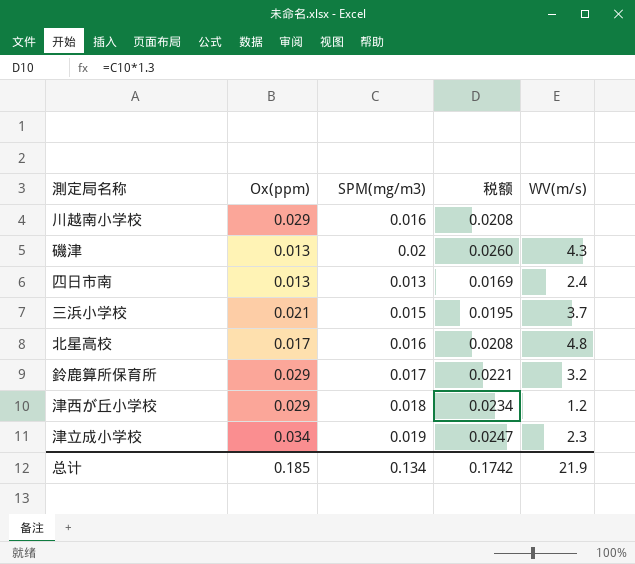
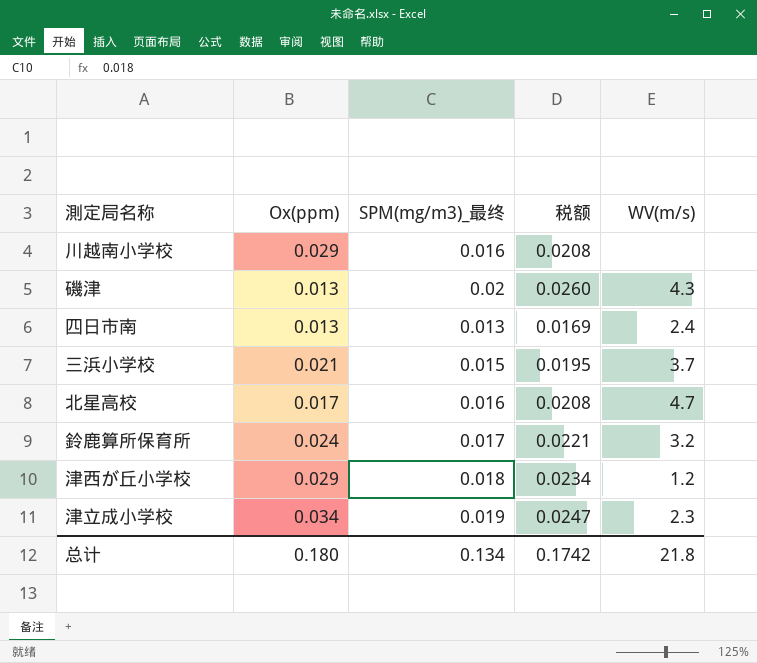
column name: SPM(mg/m3) -> SPM(mg/m3)_最终
北星高校 | WV(m/s): 4.8 -> 4.7
鈴鹿算所保育所 | Ox(ppm): 0.029 -> 0.024
总计 | Ox(ppm): 0.185 -> 0.180
总计 | WV(m/s): 21.9 -> 21.8

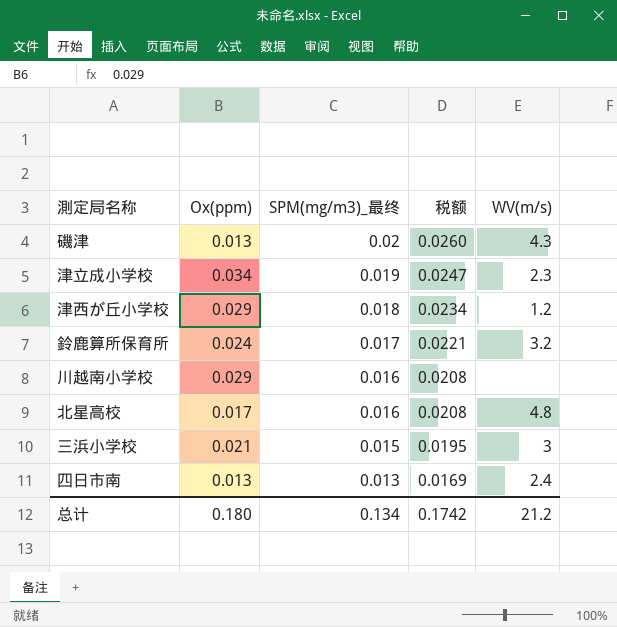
row order: none -> SPM(mg/m3)_最终 descending
北星高校 | WV(m/s): 4.7 -> 4.8
三浜小学校 | WV(m/s): 3.7 -> 3
总计 | WV(m/s): 21.8 -> 21.2

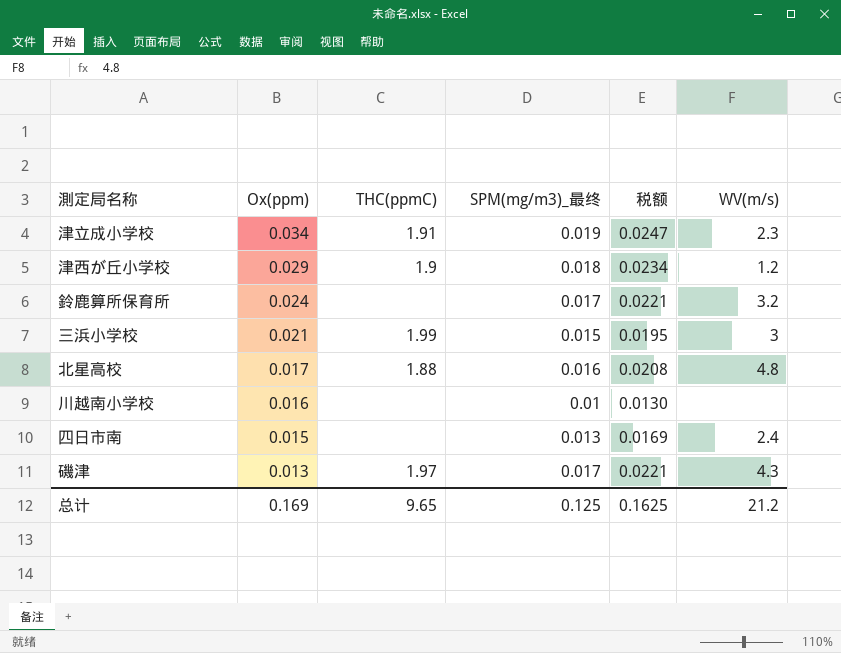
row order: SPM(mg/m3)_最终 descending -> Ox(ppm) descending
column THC(ppmC) | position: none -> 3
川越南小学校 | Ox(ppm): 0.029 -> 0.016
川越南小学校 | SPM(mg/m3)_最终: 0.016 -> 0.01
川越南小学校 | 税额: 0.0208 -> 0.0130
四日市南 | Ox(ppm): 0.013 -> 0.015
磯津 | SPM(mg/m3)_最终: 0.02 -> 0.017
磯津 | 税额: 0.0260 -> 0.0221
总计 | Ox(ppm): 0.180 -> 0.169
总计 | SPM(mg/m3)_最终: 0.134 -> 0.125
总计 | 税额: 0.1742 -> 0.1625

